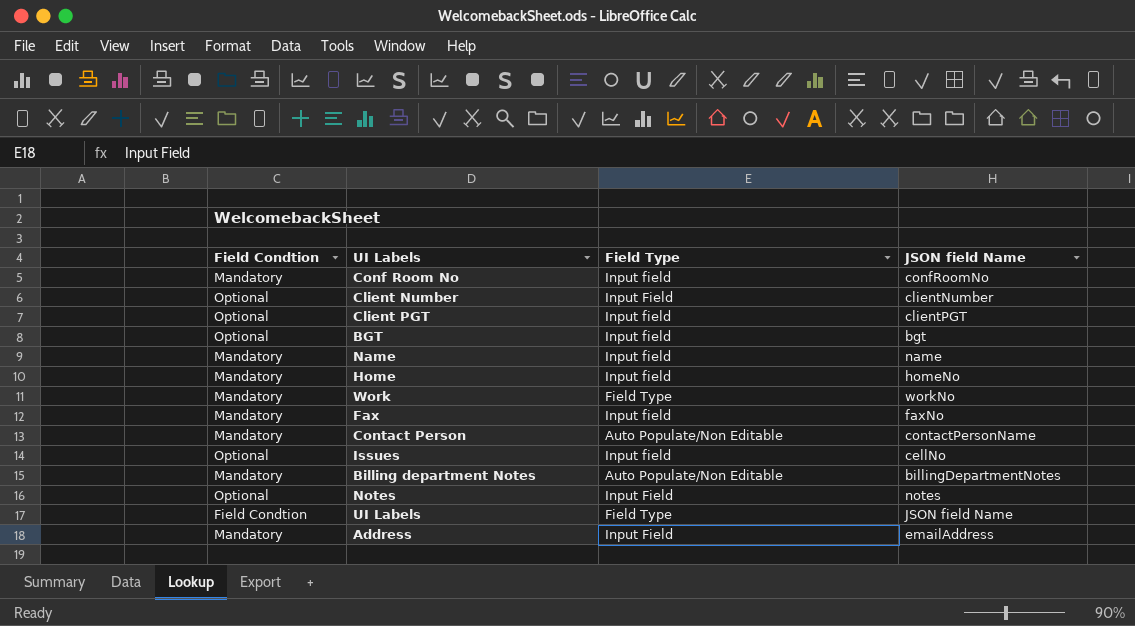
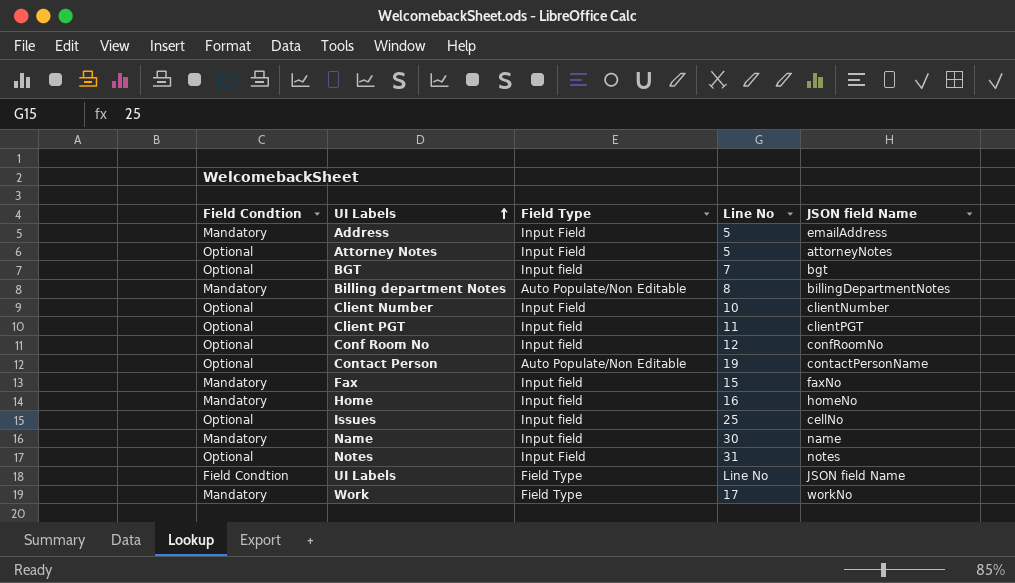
row order: none -> UI Labels ascending
column Line No | position: none -> 4
row Attorney Notes: none -> Optional | Input Field | 5 | attorneyNotes
Conf Room No | Field Condtion: Mandatory -> Optional
Contact Person | Field Condtion: Mandatory -> Optional

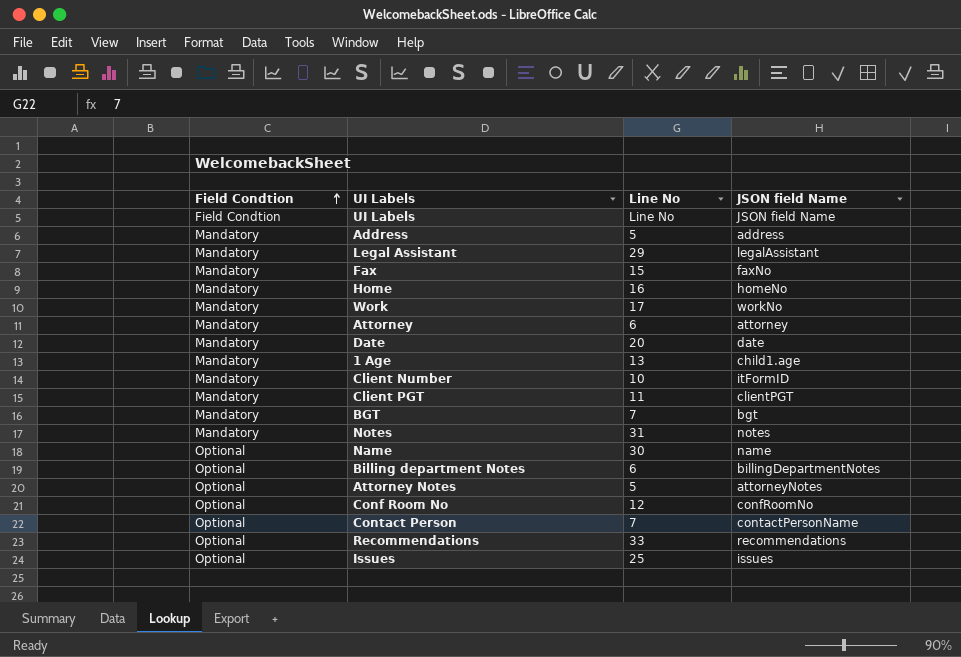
row order: UI Labels ascending -> Field Condtion ascending
column Field Type | position: 3 -> none
Address | JSON field Name: emailAddress -> address
row Legal Assistant: none -> Mandatory | 29 | legalAssistant
row Attorney: none -> Mandatory | 6 | attorney
row Date: none -> Mandatory | 20 | date
row 1 Age: none -> Mandatory | 13 | child1.age
Client Number | Field Condtion: Optional -> Mandatory
Client Number | JSON field Name: clientNumber -> itFormID
Client PGT | Field Condtion: Optional -> Mandatory
BGT | Field Condtion: Optional -> Mandatory
Notes | Field Condtion: Optional -> Mandatory
Name | Field Condtion: Mandatory -> Optional
Billing department Notes | Field Condtion: Mandatory -> Optional
Billing department Notes | Line No: 8 -> 6
Contact Person | Line No: 19 -> 7
row Recommendations: none -> Optional | 33 | recommendations
Issues | JSON field Name: cellNo -> issues

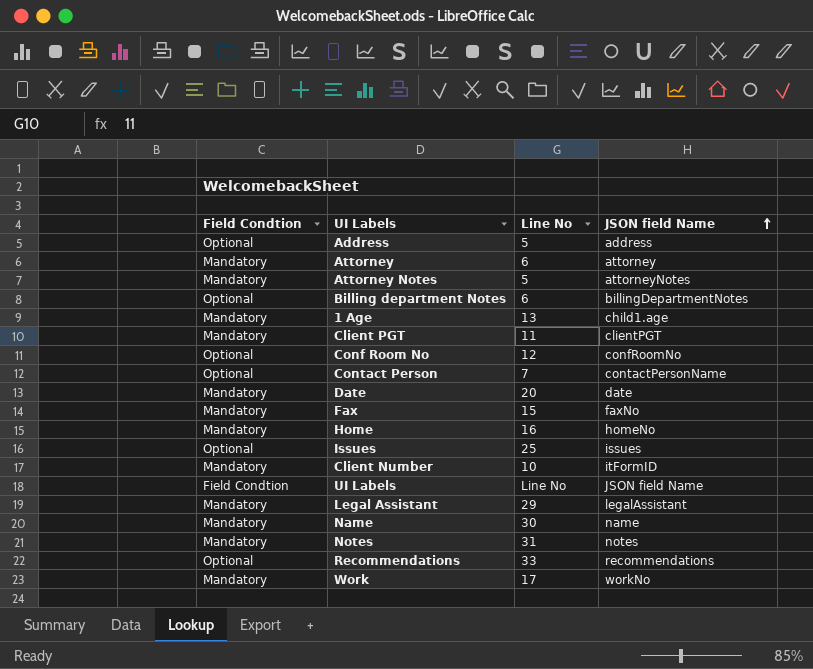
row order: Field Condtion ascending -> JSON field Name ascending
row BGT: Mandatory | 7 | bgt -> none
Address | Field Condtion: Mandatory -> Optional
Attorney Notes | Field Condtion: Optional -> Mandatory
Name | Field Condtion: Optional -> Mandatory

